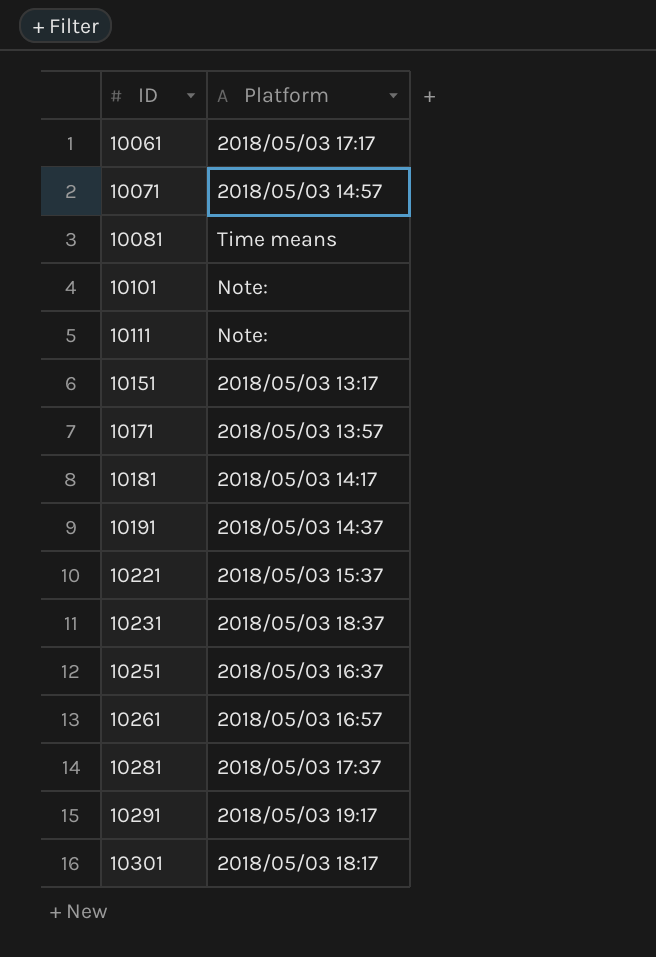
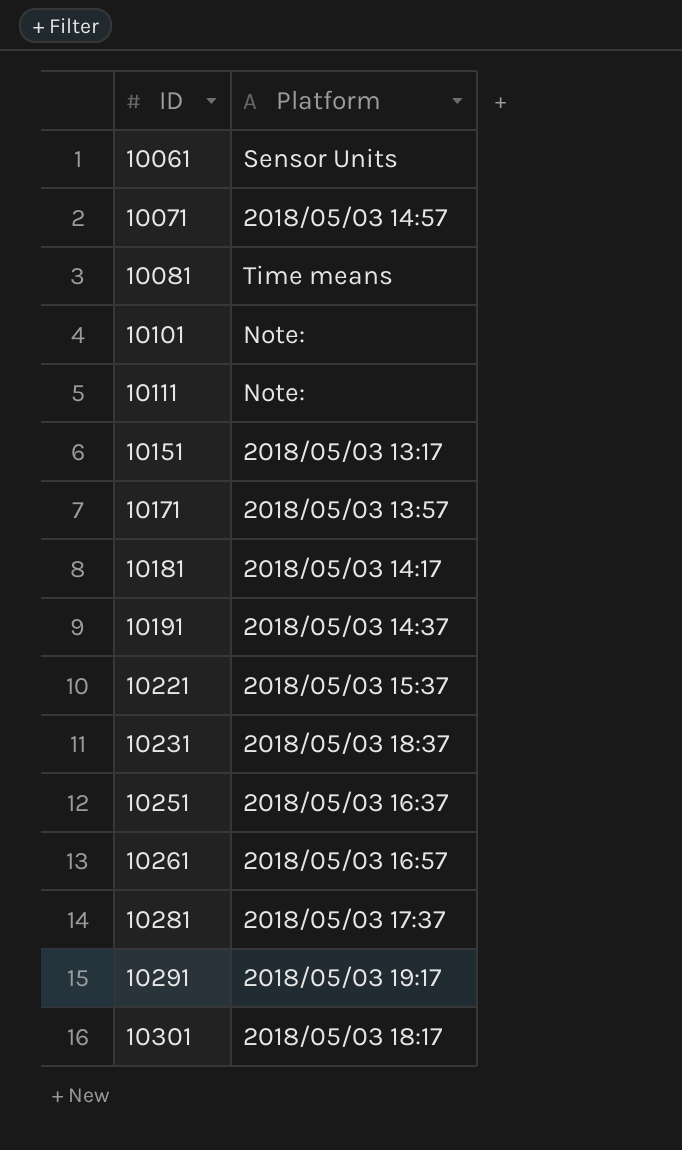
10061 | Platform: 2018/05/03 17:17 -> Sensor Units

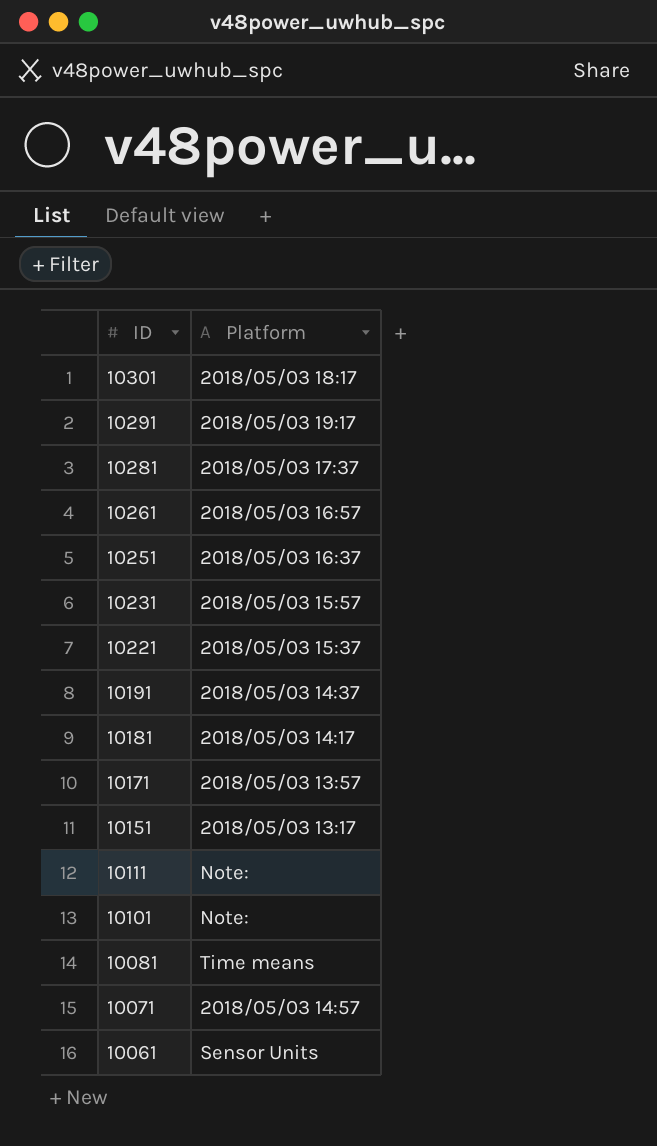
row order: ID ascending -> ID descending
10231 | Platform: 2018/05/03 18:37 -> 2018/05/03 15:57

